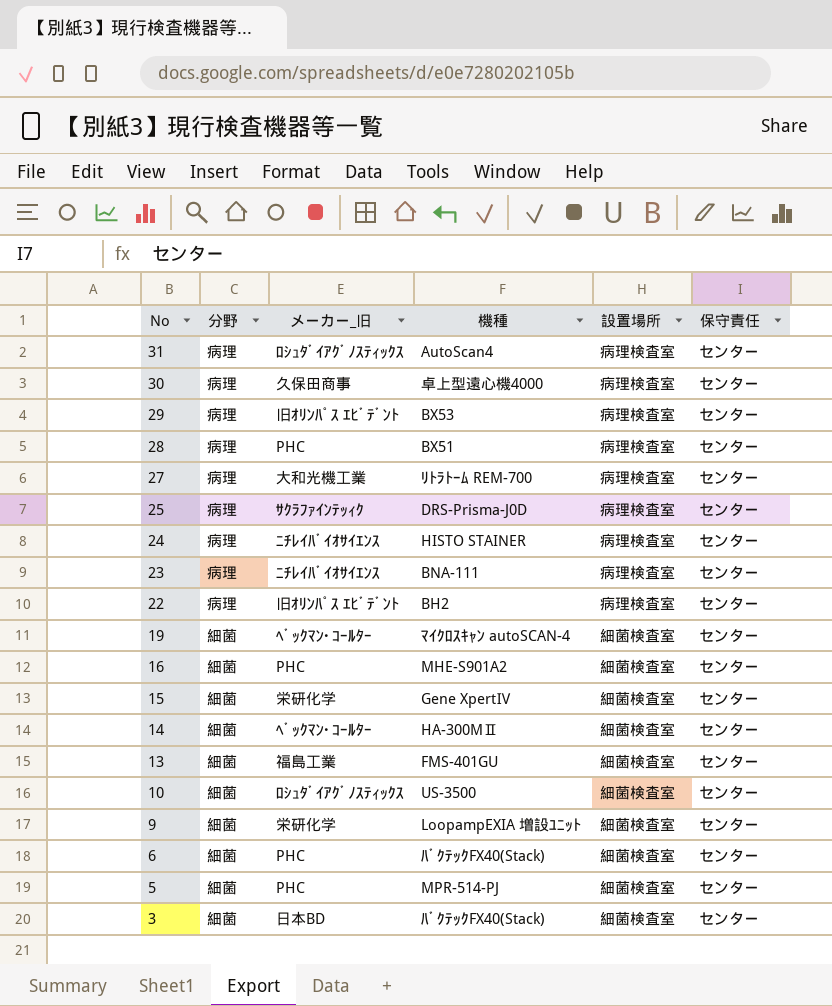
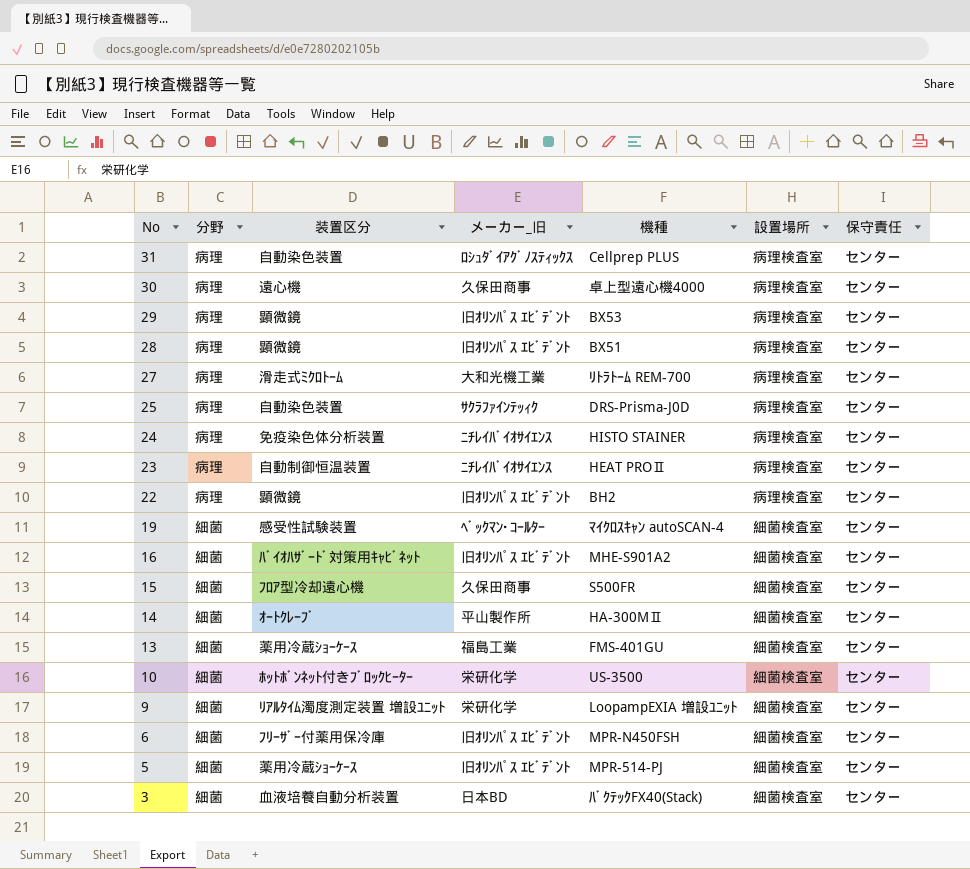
column 装置区分 | position: none -> 3
31 | 機種: AutoScan4 -> Cellprep PLUS
28 | メーカー_旧: PHC -> 旧ｵﾘﾝﾊﾟｽ ｴﾋﾞﾃﾞﾝﾄ
23 | 機種: BNA-111 -> HEAT PROⅡ
16 | メーカー_旧: PHC -> 旧ｵﾘﾝﾊﾟｽ ｴﾋﾞﾃﾞﾝﾄ
15 | メーカー_旧: 栄研化学 -> 久保田商事
15 | 機種: Gene XpertⅣ -> S500FR
14 | メーカー_旧: ﾍﾞｯｸﾏﾝ･ｺｰﾙﾀｰ -> 平山製作所
10 | メーカー_旧: ﾛｼｭﾀﾞｲｱｸﾞﾉｽﾃｨｯｸｽ -> 栄研化学
6 | メーカー_旧: PHC -> 旧ｵﾘﾝﾊﾟｽ ｴﾋﾞﾃﾞﾝﾄ
6 | 機種: ﾊﾞｸﾃｯｸFX40(Stack) -> MPR-N450FSH
5 | メーカー_旧: PHC -> 旧ｵﾘﾝﾊﾟｽ ｴﾋﾞﾃﾞﾝﾄ

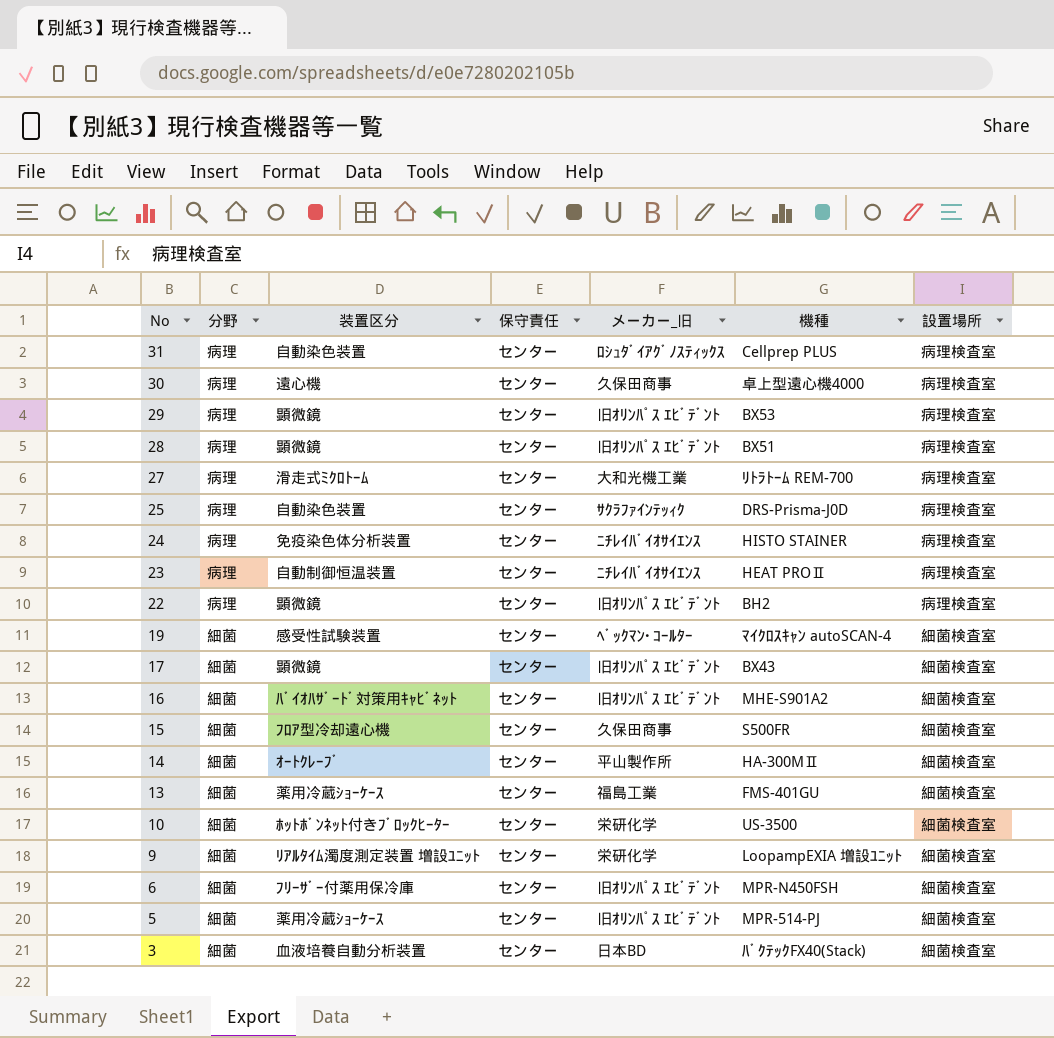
column 保守責任 | position: 7 -> 4
row 17: none -> 細菌 | 顕微鏡 | センター | 旧ｵﾘﾝﾊﾟｽ ｴﾋﾞﾃﾞﾝﾄ | BX43 | 細菌検査室

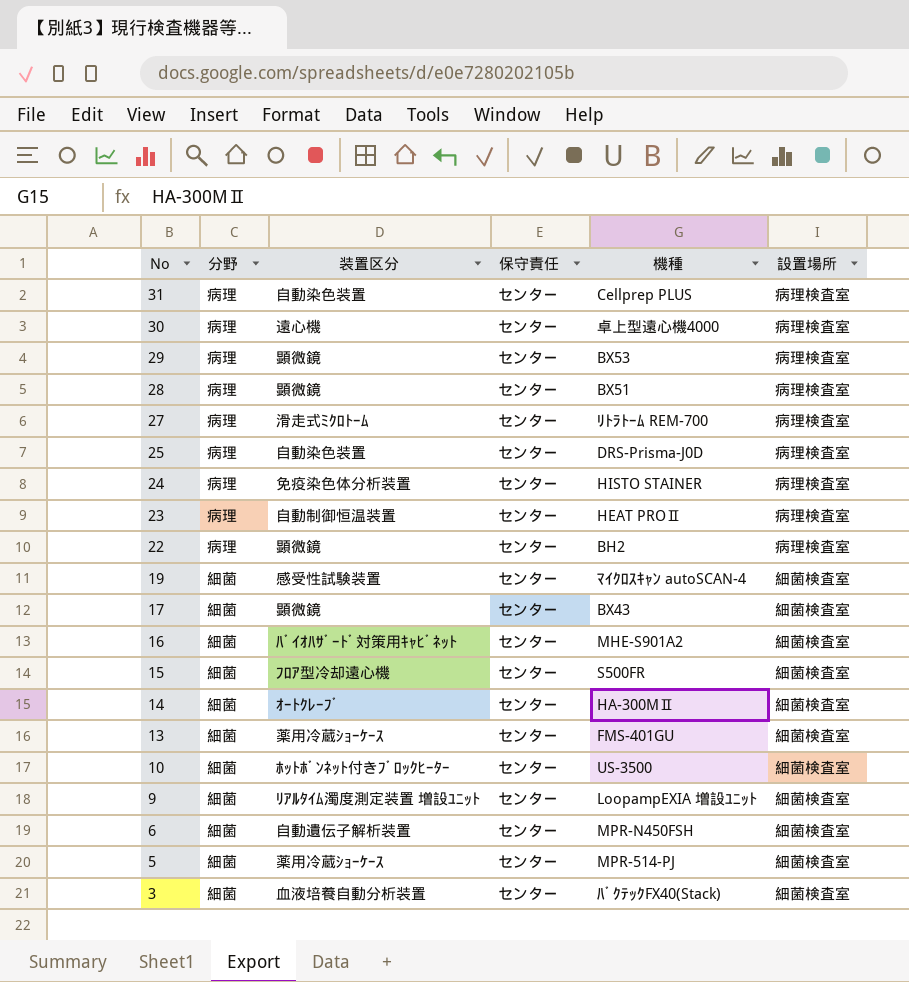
column メーカー_旧 | position: 5 -> none
6 | 装置区分: ﾌﾘｰｻﾞｰ付薬用保冷庫 -> 自動遺伝子解析装置

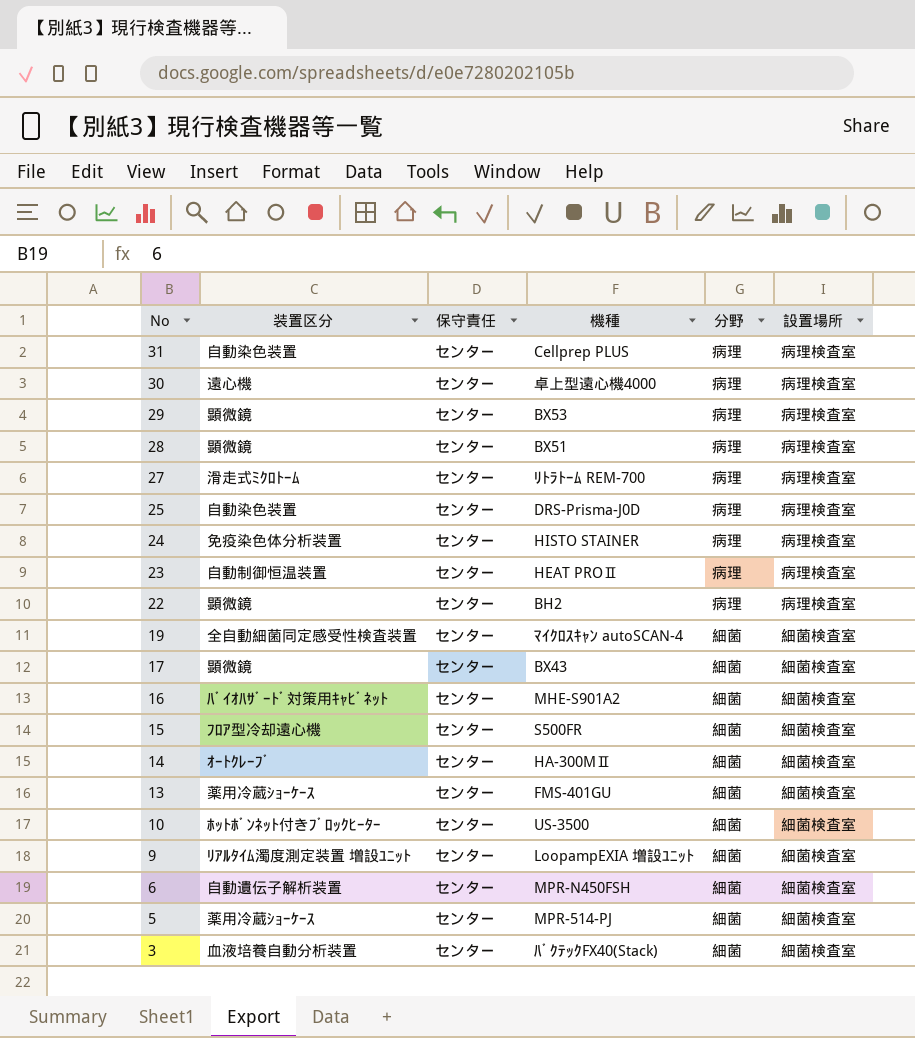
column 分野 | position: 2 -> 5
19 | 装置区分: 感受性試験装置 -> 全自動細菌同定感受性検査装置

